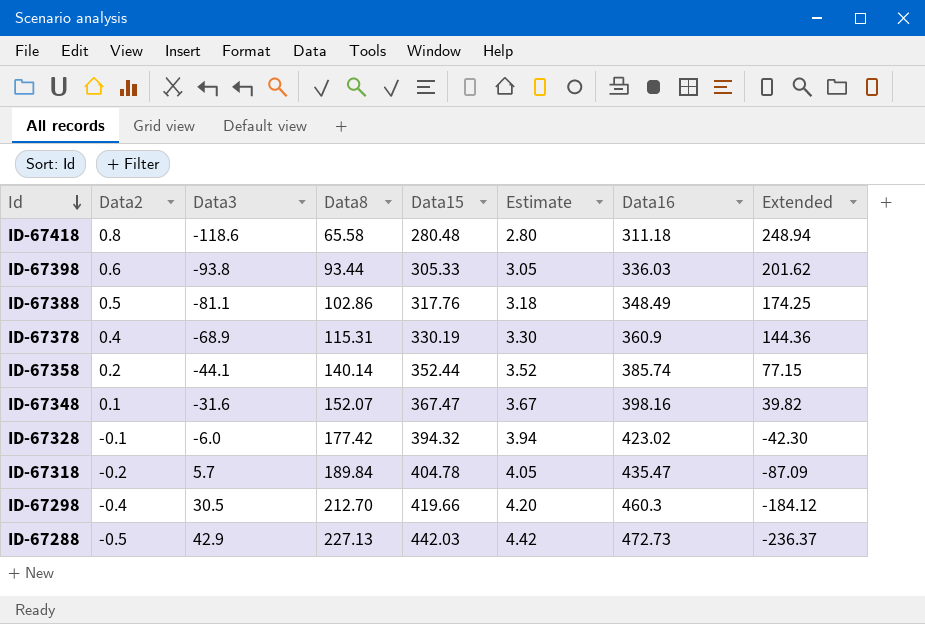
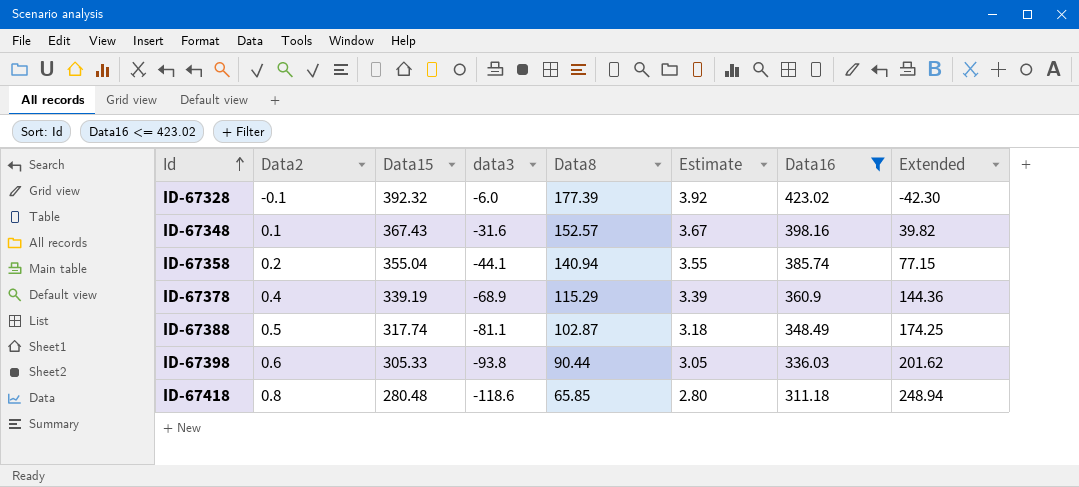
filter: none -> Data16 <= 423.02
row order: Id descending -> Id ascending
column Data15 | position: 5 -> 3
column name: Data3 -> data3
ID-67328 | Data15: 394.32 -> 392.32
ID-67328 | Data8: 177.42 -> 177.39
ID-67328 | Estimate: 3.94 -> 3.92
ID-67348 | Data15: 367.47 -> 367.43
ID-67348 | Data8: 152.07 -> 152.57
ID-67358 | Data15: 352.44 -> 355.04
ID-67358 | Data8: 140.14 -> 140.94
ID-67358 | Estimate: 3.52 -> 3.55
ID-67378 | Data15: 330.19 -> 339.19
ID-67378 | Data8: 115.31 -> 115.29
ID-67378 | Estimate: 3.30 -> 3.39
ID-67388 | Data15: 317.76 -> 317.74
ID-67388 | Data8: 102.86 -> 102.87
ID-67398 | Data8: 93.44 -> 90.44
ID-67418 | Data8: 65.58 -> 65.85

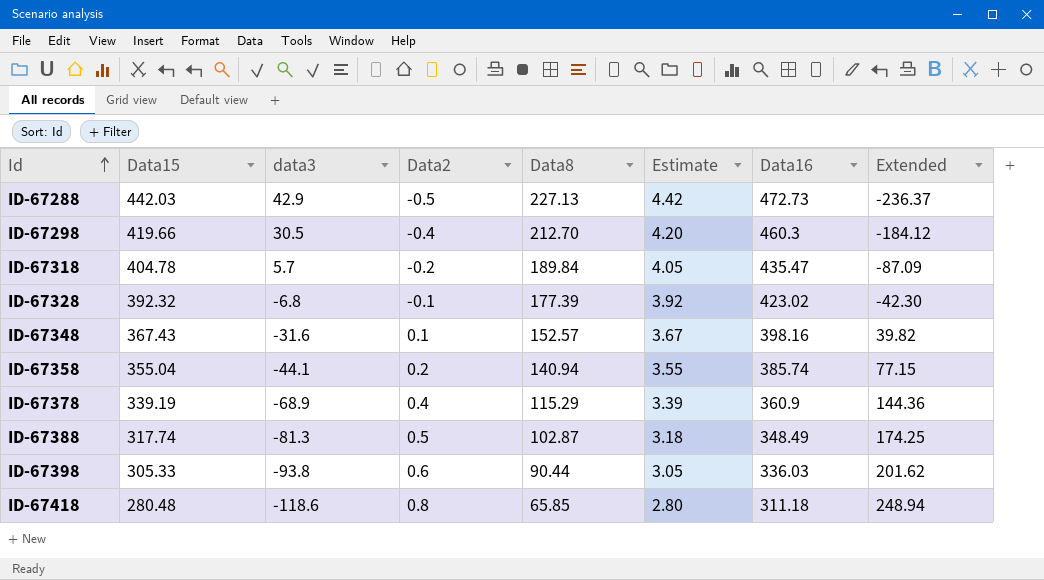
filter: Data16 <= 423.02 -> none
column Data2 | position: 2 -> 4
ID-67328 | data3: -6.0 -> -6.8
ID-67388 | data3: -81.1 -> -81.3

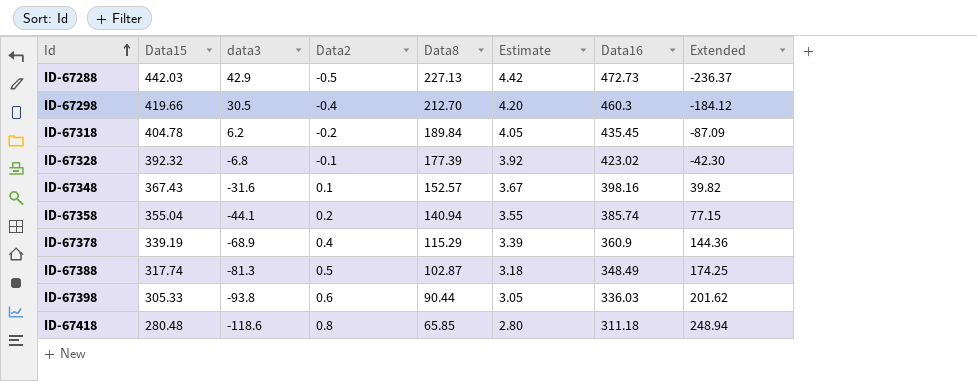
ID-67318 | data3: 5.7 -> 6.2
ID-67318 | Data16: 435.47 -> 435.45

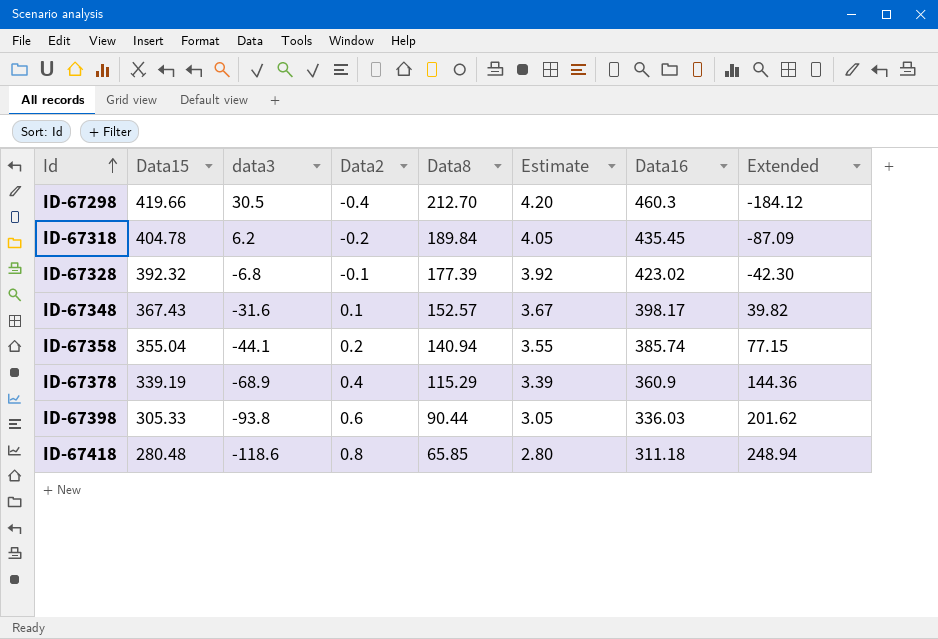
row ID-67288: 442.03 | 42.9 | -0.5 | 227.13 | 4.42 | 472.73 | -236.37 -> none
row ID-67388: 317.74 | -81.3 | 0.5 | 102.87 | 3.18 | 348.49 | 174.25 -> none
ID-67348 | Data16: 398.16 -> 398.17

